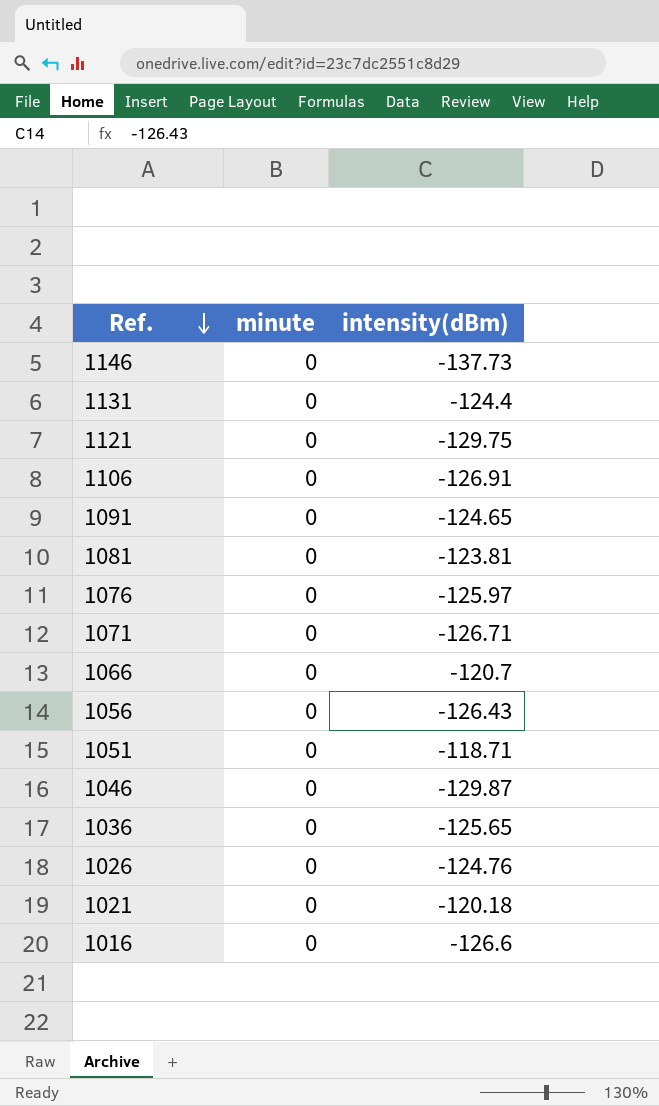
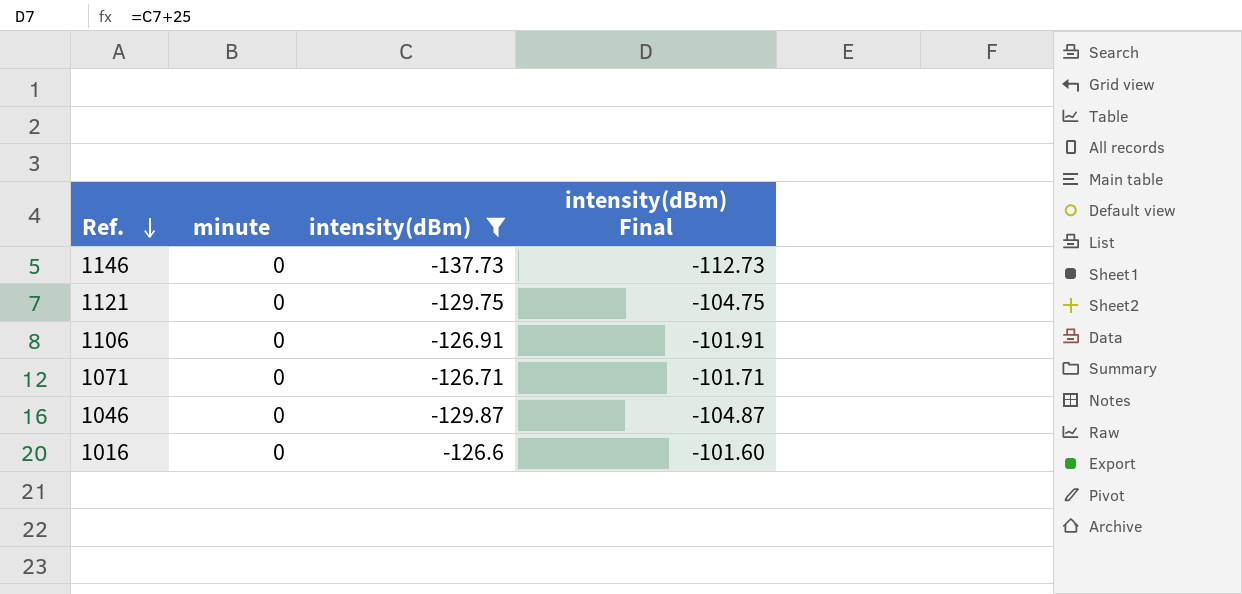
filter: none -> intensity(dBm) <= -126.6
column intensity(dBm) Final | formula: none -> [intensity(dBm)] + 25

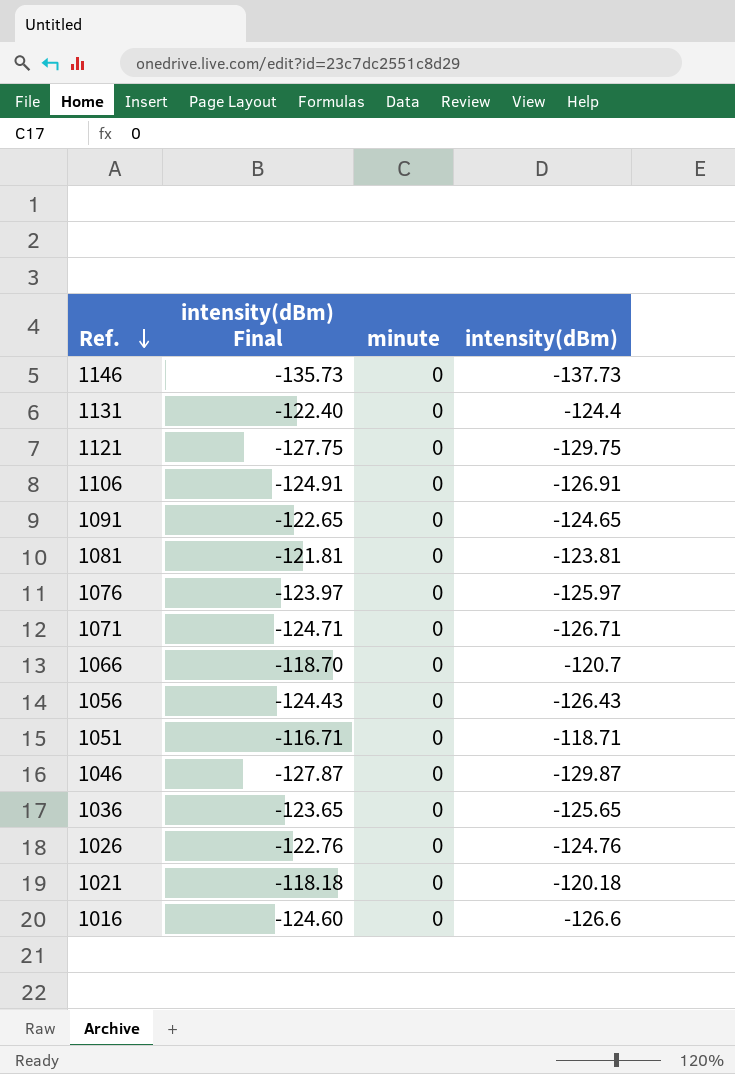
filter: intensity(dBm) <= -126.6 -> none
column intensity(dBm) Final | formula: [intensity(dBm)] + 25 -> [intensity(dBm)] + 2
column intensity(dBm) Final | position: 4 -> 2

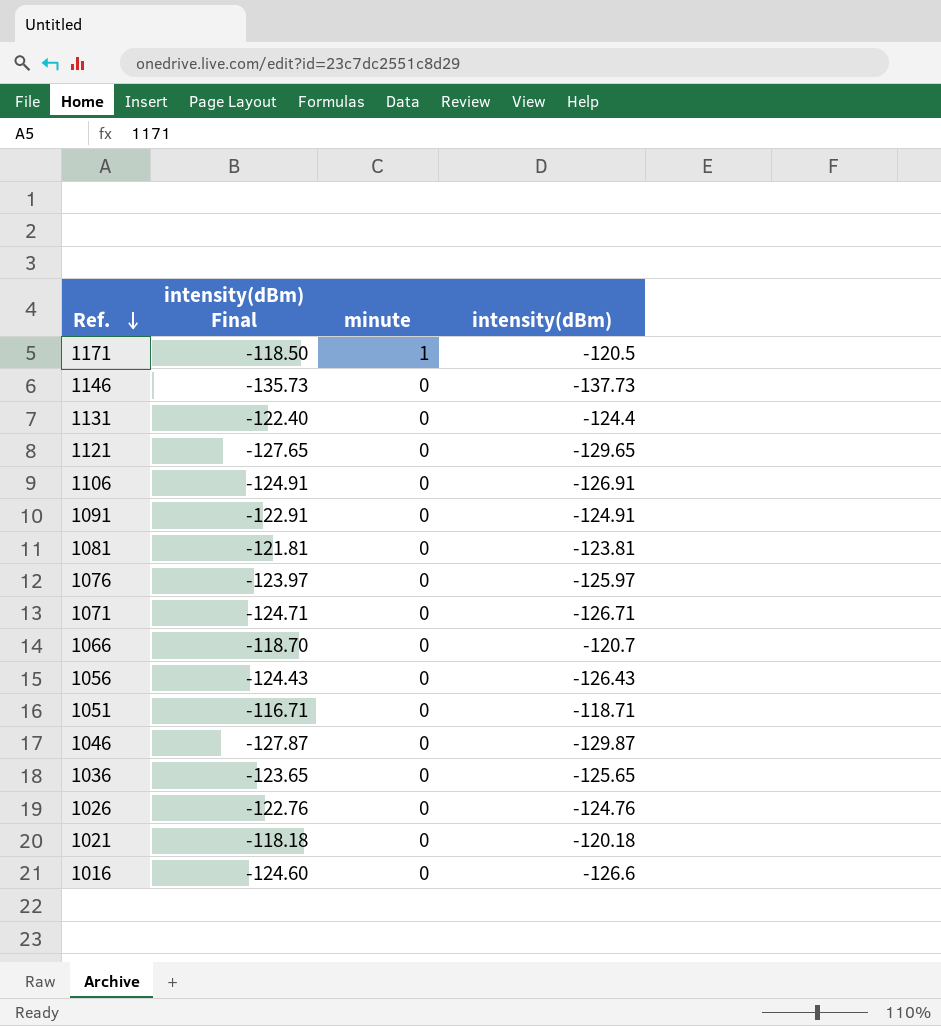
row 1171: none -> -118.50 | 1 | -120.5
1121 | intensity(dBm) Final: -127.75 -> -127.65
1121 | intensity(dBm): -129.75 -> -129.65
1091 | intensity(dBm) Final: -122.65 -> -122.91
1091 | intensity(dBm): -124.65 -> -124.91

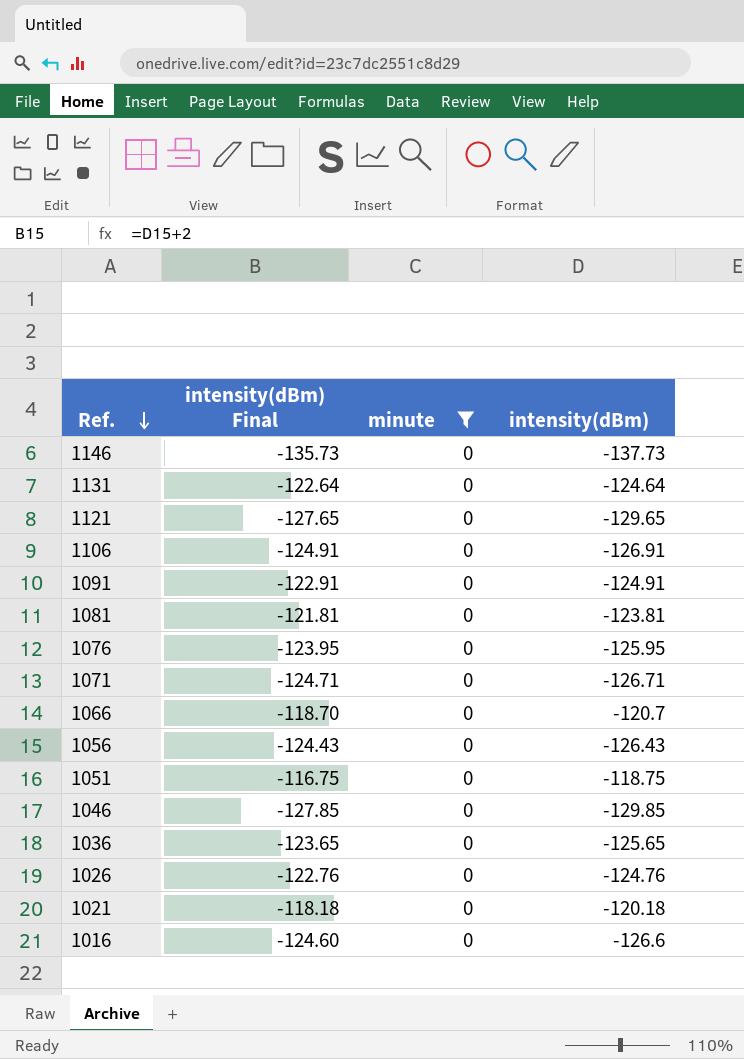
filter: none -> minute = 0
1131 | intensity(dBm) Final: -122.40 -> -122.64
1131 | intensity(dBm): -124.4 -> -124.64
1076 | intensity(dBm) Final: -123.97 -> -123.95
1076 | intensity(dBm): -125.97 -> -125.95
1051 | intensity(dBm) Final: -116.71 -> -116.75
1051 | intensity(dBm): -118.71 -> -118.75
1046 | intensity(dBm) Final: -127.87 -> -127.85
1046 | intensity(dBm): -129.87 -> -129.85

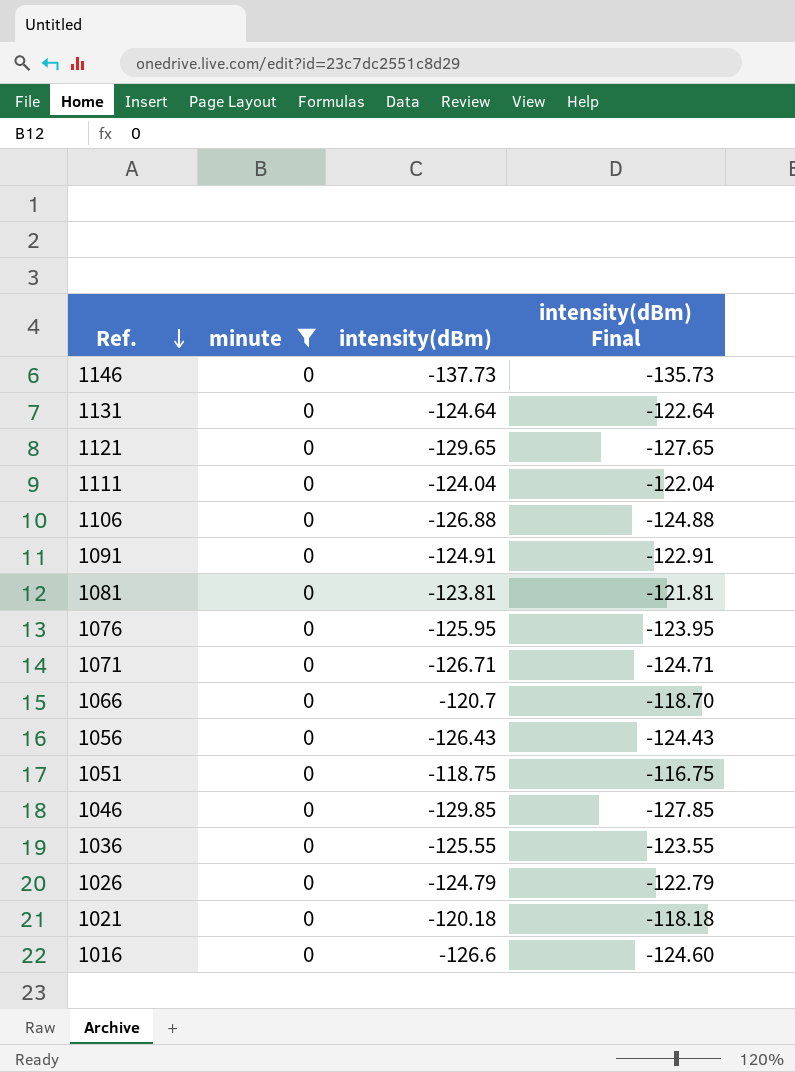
column intensity(dBm) Final | position: 2 -> 4
row 1111: none -> 0 | -124.04 | -122.04
1106 | intensity(dBm): -126.91 -> -126.88
1106 | intensity(dBm) Final: -124.91 -> -124.88
1036 | intensity(dBm): -125.65 -> -125.55
1036 | intensity(dBm) Final: -123.65 -> -123.55
1026 | intensity(dBm): -124.76 -> -124.79
1026 | intensity(dBm) Final: -122.76 -> -122.79

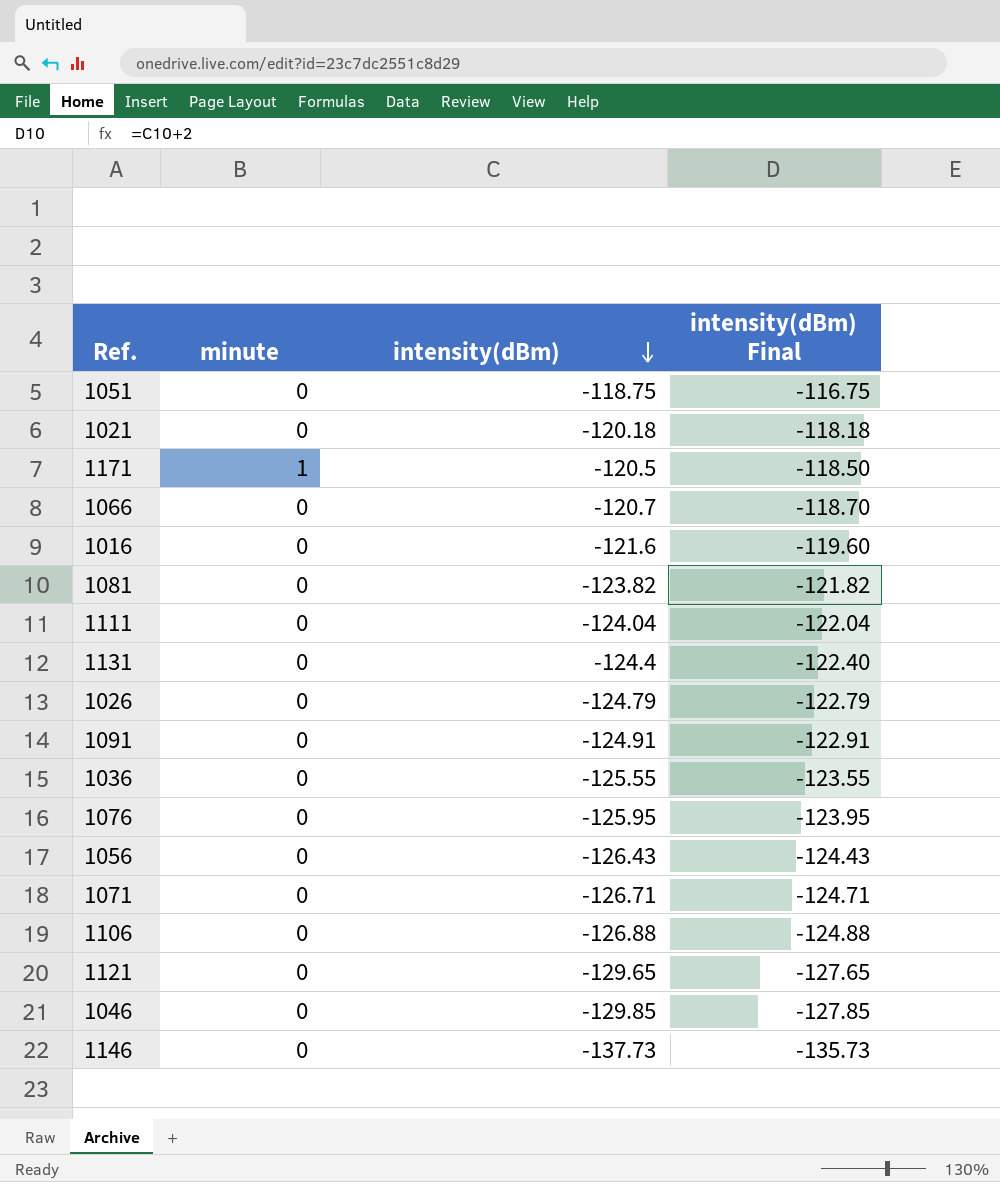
filter: minute = 0 -> none
row order: Ref. descending -> intensity(dBm) descending
1016 | intensity(dBm): -126.6 -> -121.6
1016 | intensity(dBm) Final: -124.60 -> -119.60
1081 | intensity(dBm): -123.81 -> -123.82
1081 | intensity(dBm) Final: -121.81 -> -121.82
1131 | intensity(dBm): -124.64 -> -124.4
1131 | intensity(dBm) Final: -122.64 -> -122.40

